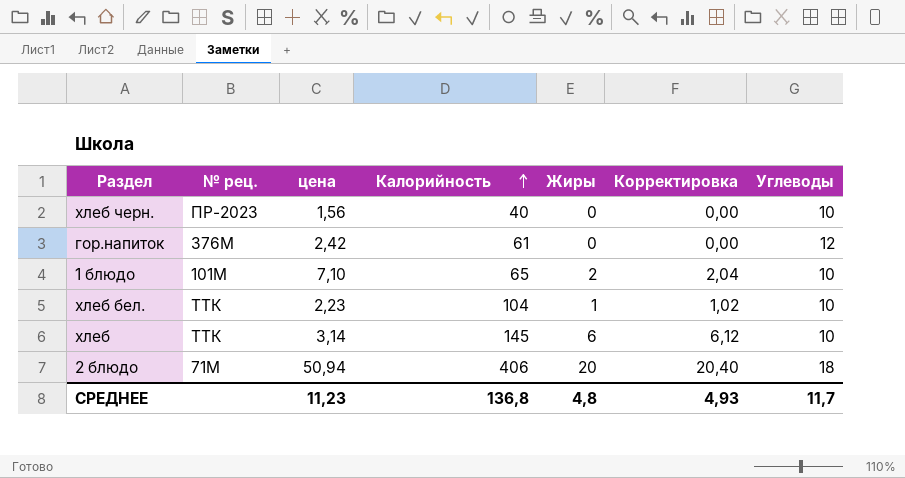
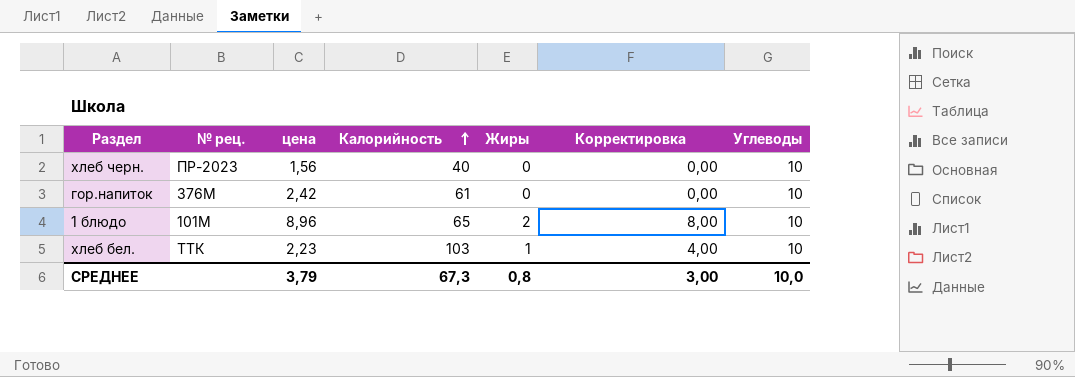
column Корректировка | formula: [Жиры] * 1,02 -> [Жиры] * 4
row хлеб: ТТК | 3,14 | 145 | 6 | 6,12 | 10 -> none
row 2 блюдо: 71М | 50,94 | 406 | 20 | 20,40 | 18 -> none
гор.напиток | Углеводы: 12 -> 10
1 блюдо | цена: 7,10 -> 8,96
хлеб бел. | Калорийность: 104 -> 103
СРЕДНЕЕ | цена: 11,23 -> 3,79
СРЕДНЕЕ | Калорийность: 136,8 -> 67,3
СРЕДНЕЕ | Жиры: 4,8 -> 0,8
СРЕДНЕЕ | Корректировка: 4,93 -> 3,00
СРЕДНЕЕ | Углеводы: 11,7 -> 10,0

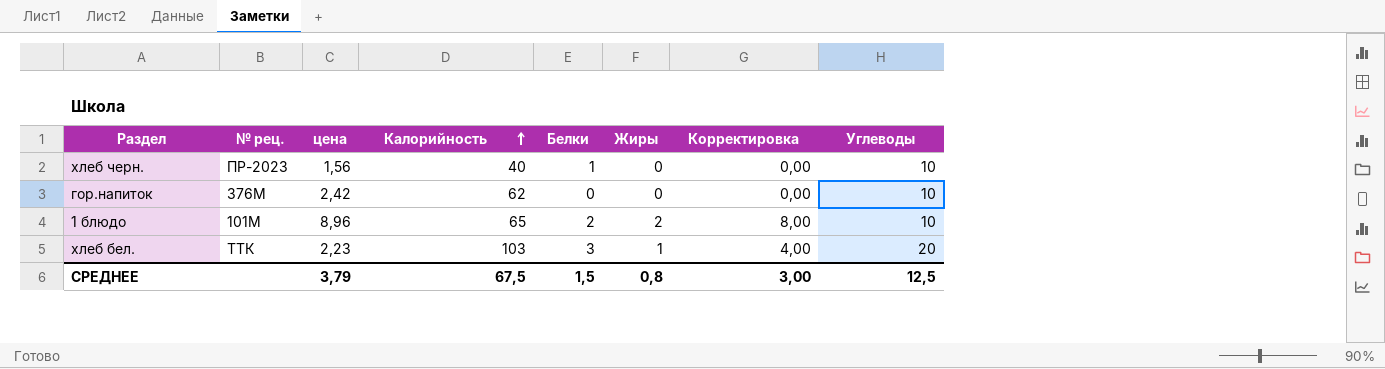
column Белки | position: none -> 5
гор.напиток | Калорийность: 61 -> 62
хлеб бел. | Углеводы: 10 -> 20
СРЕДНЕЕ | Калорийность: 67,3 -> 67,5
СРЕДНЕЕ | Углеводы: 10,0 -> 12,5

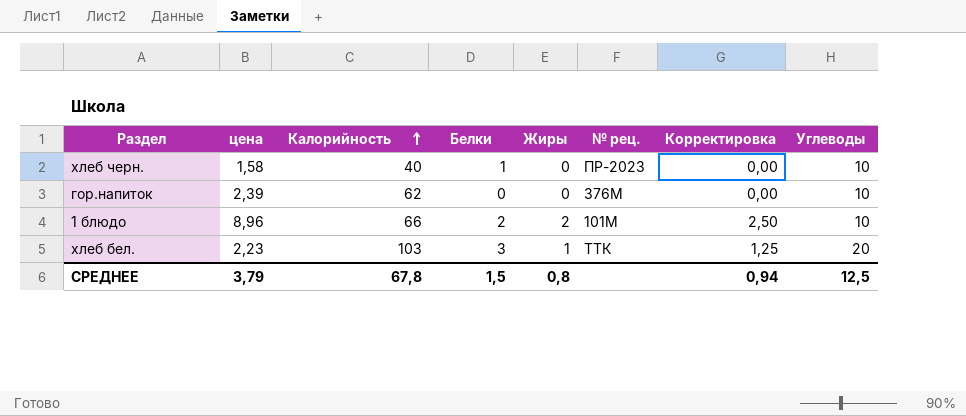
column № рец. | position: 2 -> 6
column Корректировка | formula: [Жиры] * 4 -> [Жиры] * 1,25
хлеб черн. | цена: 1,56 -> 1,58
гор.напиток | цена: 2,42 -> 2,39
1 блюдо | Калорийность: 65 -> 66
СРЕДНЕЕ | Калорийность: 67,5 -> 67,8
СРЕДНЕЕ | Корректировка: 3,00 -> 0,94

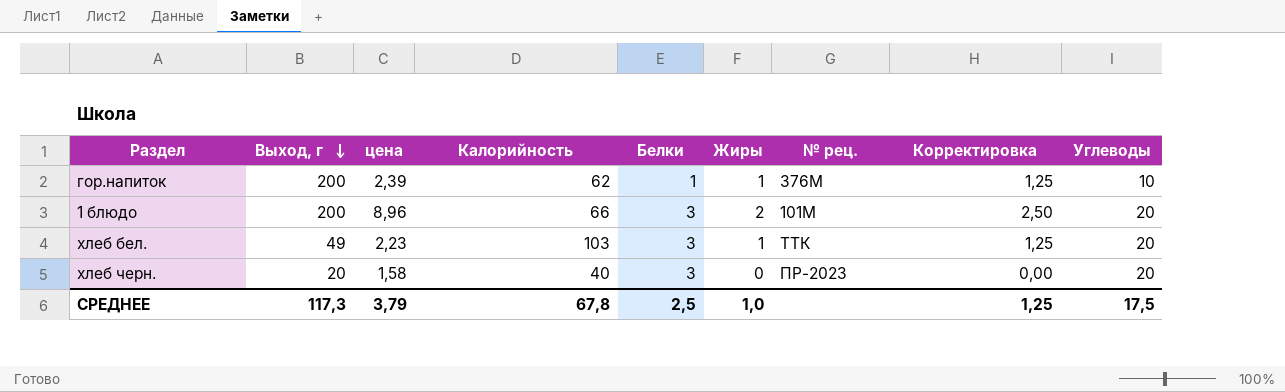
row order: Калорийность ascending -> Выход, г descending
column Выход, г | position: none -> 2
гор.напиток | Белки: 0 -> 1
гор.напиток | Жиры: 0 -> 1
гор.напиток | Корректировка: 0,00 -> 1,25
1 блюдо | Белки: 2 -> 3
1 блюдо | Углеводы: 10 -> 20
хлеб черн. | Белки: 1 -> 3
хлеб черн. | Углеводы: 10 -> 20
СРЕДНЕЕ | Белки: 1,5 -> 2,5
СРЕДНЕЕ | Жиры: 0,8 -> 1,0
СРЕДНЕЕ | Корректировка: 0,94 -> 1,25
СРЕДНЕЕ | Углеводы: 12,5 -> 17,5

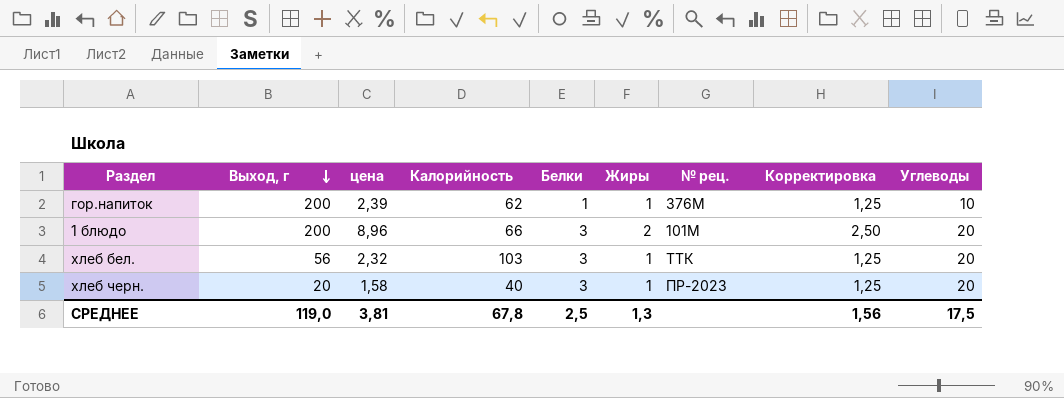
хлеб бел. | Выход, г: 49 -> 56
хлеб бел. | цена: 2,23 -> 2,32
хлеб черн. | Жиры: 0 -> 1
хлеб черн. | Корректировка: 0,00 -> 1,25
СРЕДНЕЕ | Выход, г: 117,3 -> 119,0
СРЕДНЕЕ | цена: 3,79 -> 3,81
СРЕДНЕЕ | Жиры: 1,0 -> 1,3
СРЕДНЕЕ | Корректировка: 1,25 -> 1,56

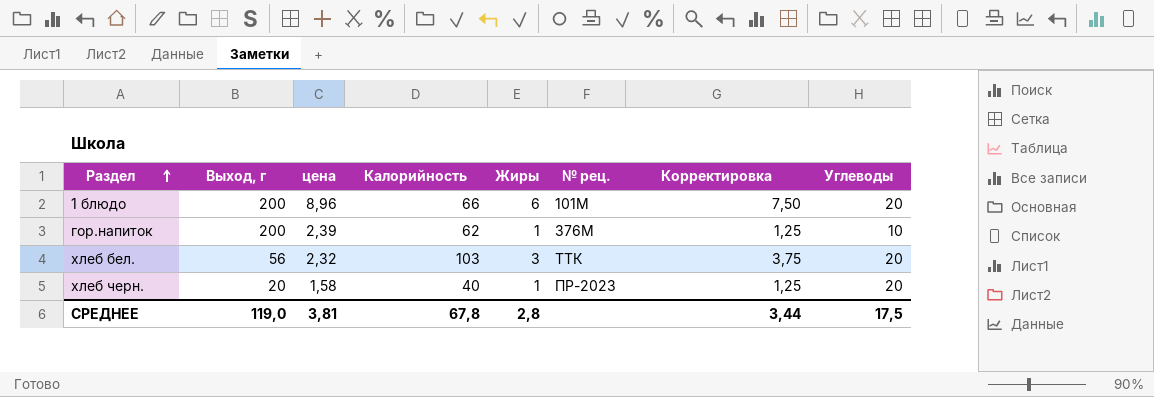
row order: Выход, г descending -> Раздел ascending
column Белки | position: 5 -> none
1 блюдо | Жиры: 2 -> 6
1 блюдо | Корректировка: 2,50 -> 7,50
хлеб бел. | Жиры: 1 -> 3
хлеб бел. | Корректировка: 1,25 -> 3,75
СРЕДНЕЕ | Жиры: 1,3 -> 2,8
СРЕДНЕЕ | Корректировка: 1,56 -> 3,44

